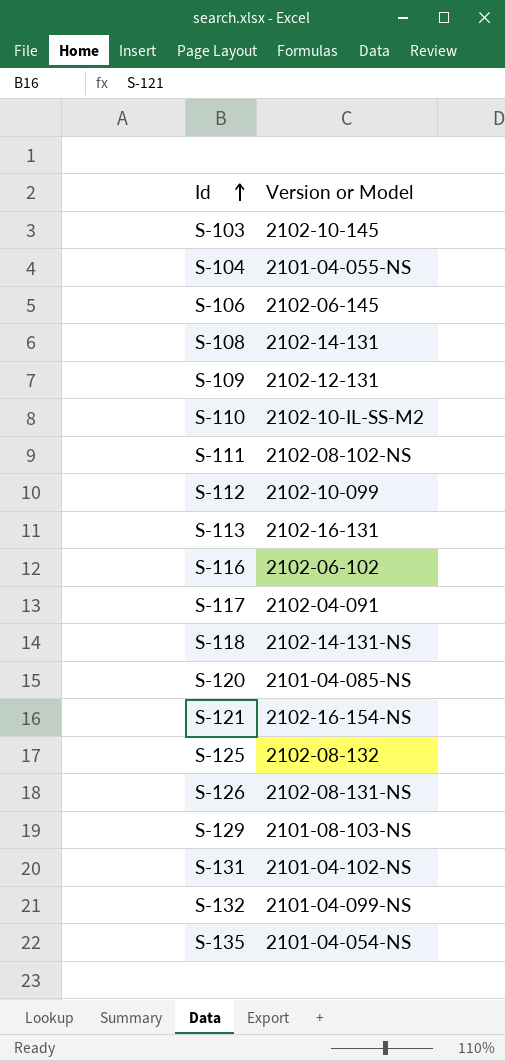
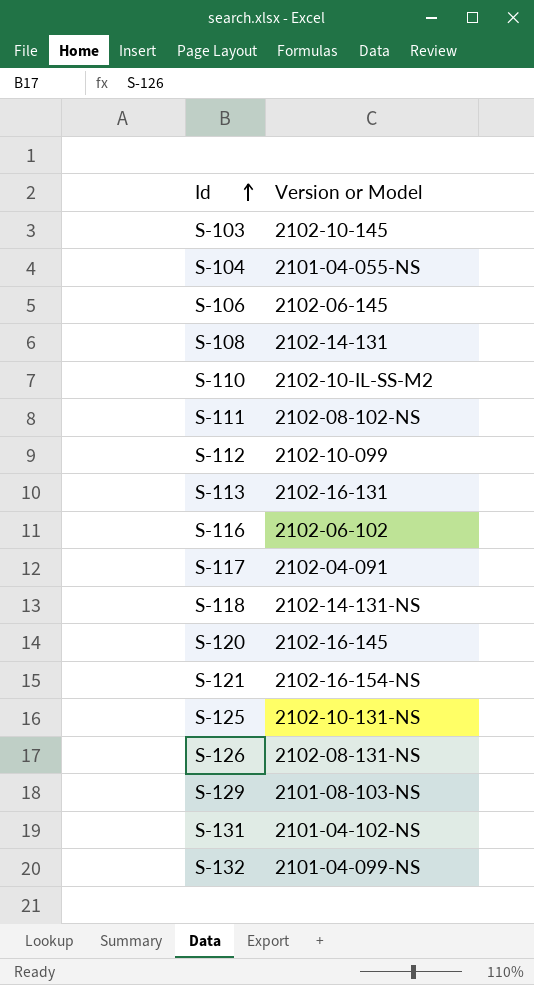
row S-109: 2102-12-131 -> none
row S-135: 2101-04-054-NS -> none
S-120 | Version or Model: 2101-04-085-NS -> 2102-16-145
S-125 | Version or Model: 2102-08-132 -> 2102-10-131-NS

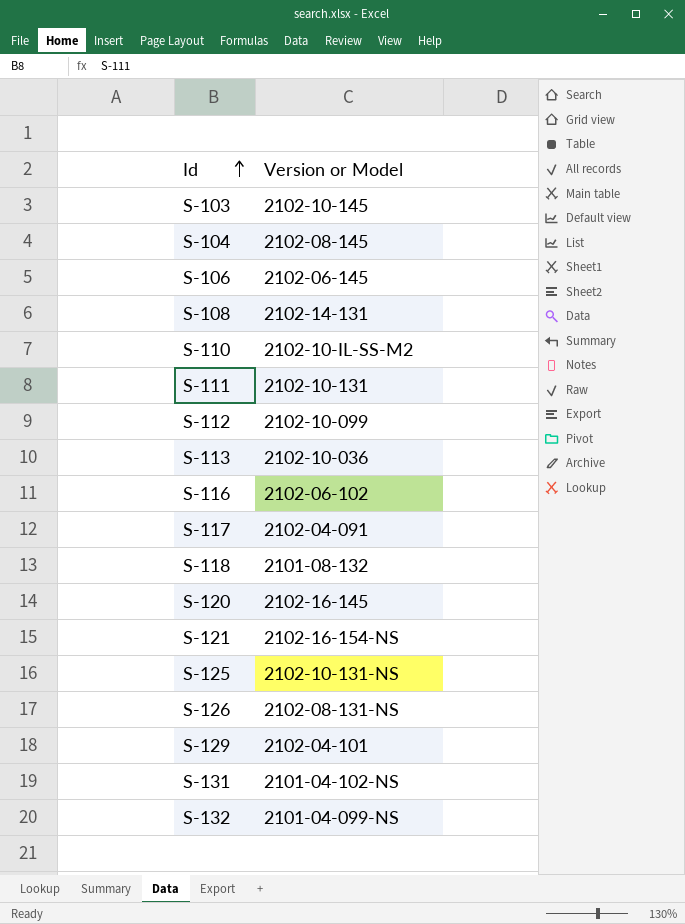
S-104 | Version or Model: 2101-04-055-NS -> 2102-08-145
S-111 | Version or Model: 2102-08-102-NS -> 2102-10-131
S-113 | Version or Model: 2102-16-131 -> 2102-10-036
S-118 | Version or Model: 2102-14-131-NS -> 2101-08-132
S-129 | Version or Model: 2101-08-103-NS -> 2102-04-101

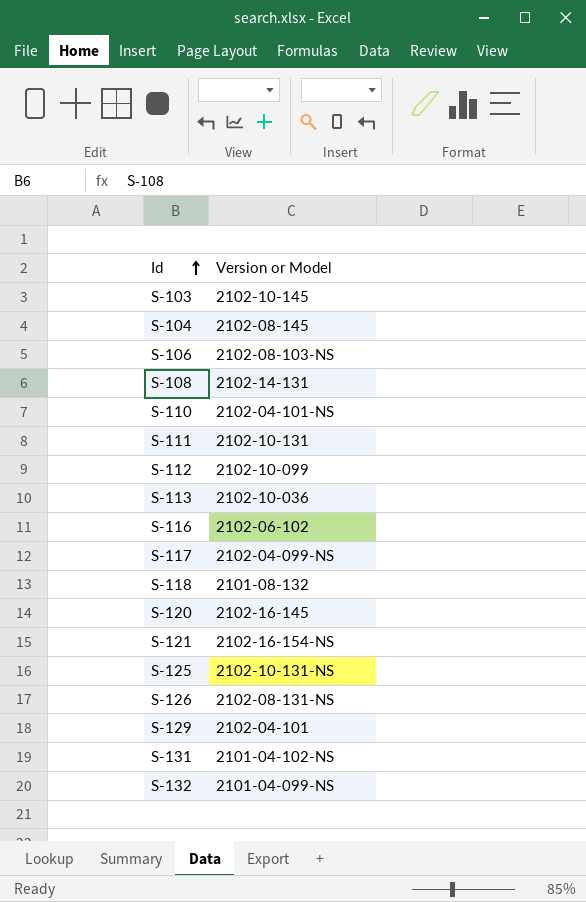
S-106 | Version or Model: 2102-06-145 -> 2102-08-103-NS
S-110 | Version or Model: 2102-10-IL-SS-M2 -> 2102-04-101-NS
S-117 | Version or Model: 2102-04-091 -> 2102-04-099-NS

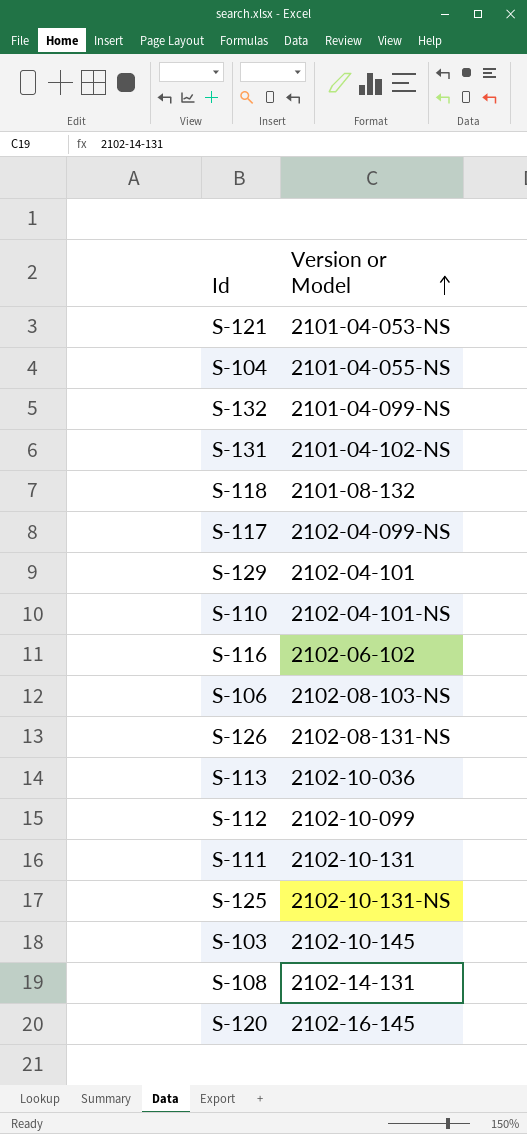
row order: Id ascending -> Version or Model ascending
S-121 | Version or Model: 2102-16-154-NS -> 2101-04-053-NS
S-104 | Version or Model: 2102-08-145 -> 2101-04-055-NS

